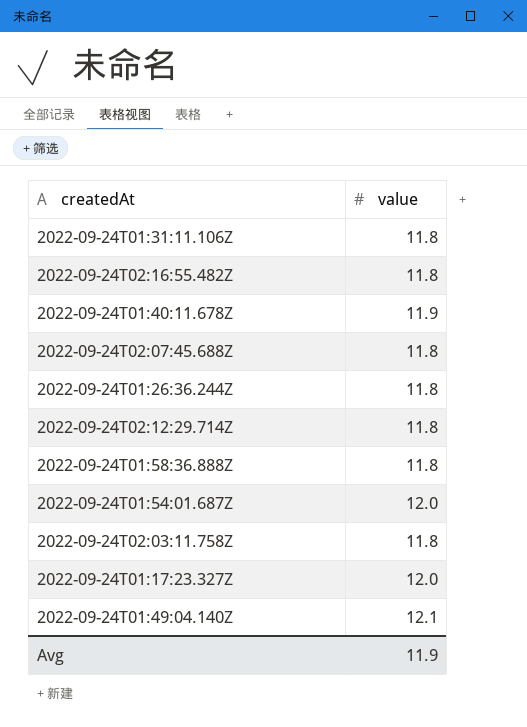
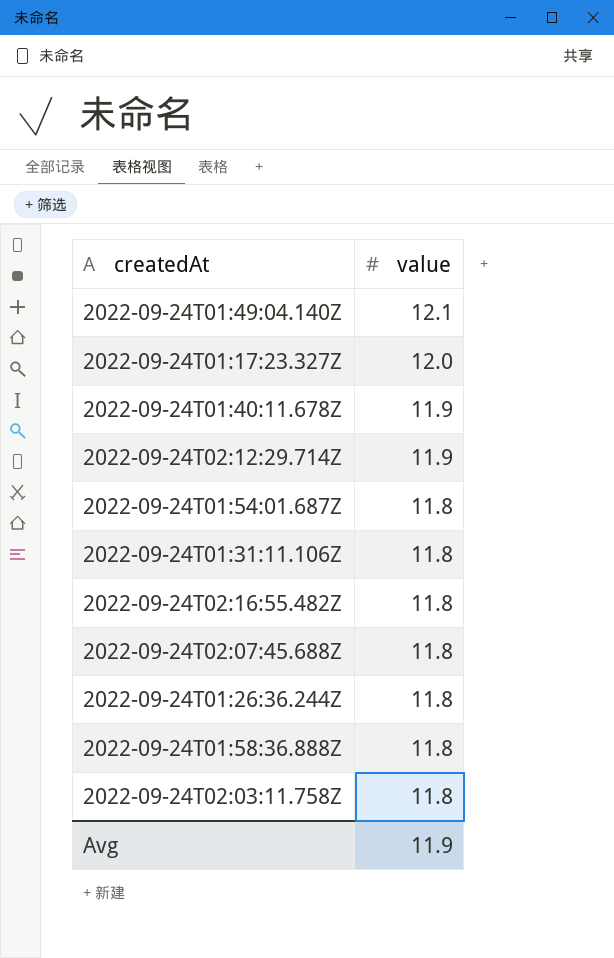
row order: none -> value descending
2022-09-24T02:12:29.714Z | value: 11.8 -> 11.9
2022-09-24T01:54:01.687Z | value: 12.0 -> 11.8

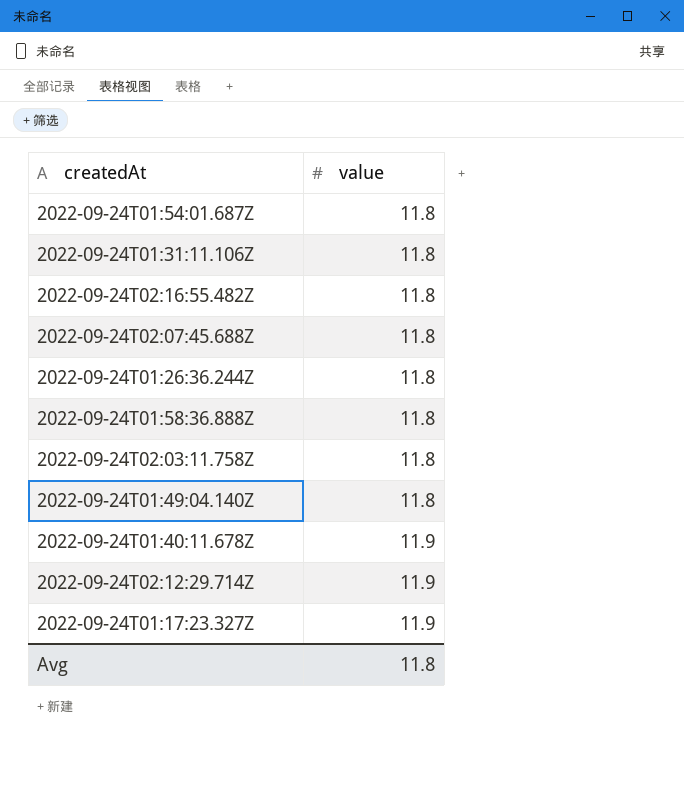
row order: value descending -> value ascending
2022-09-24T01:49:04.140Z | value: 12.1 -> 11.8
2022-09-24T01:17:23.327Z | value: 12.0 -> 11.9
Avg | value: 11.9 -> 11.8

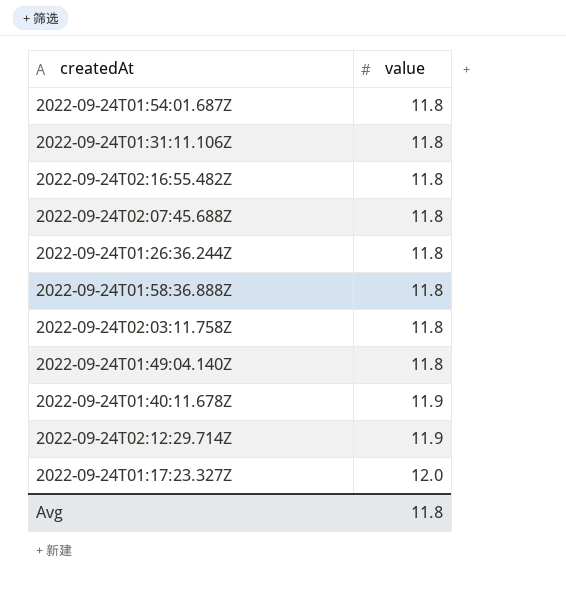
2022-09-24T01:17:23.327Z | value: 11.9 -> 12.0

